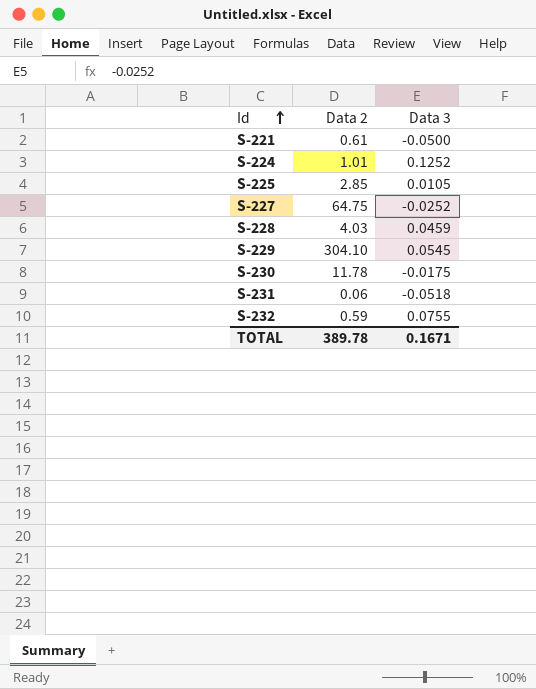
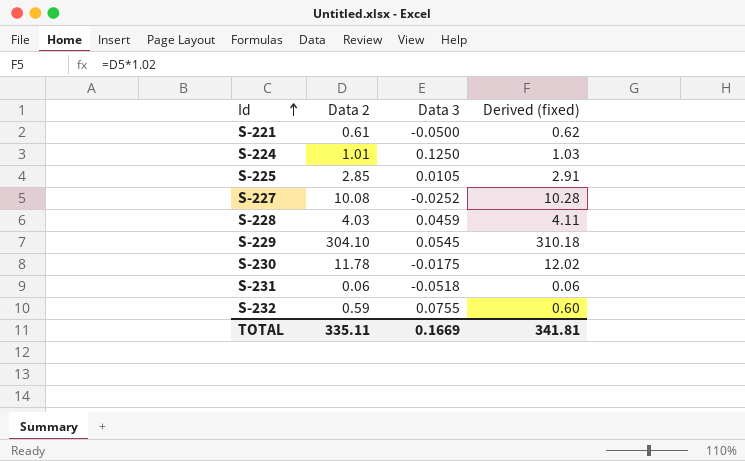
column Derived (fixed) | formula: none -> [Data 2] * 1.02
S-224 | Data 3: 0.1252 -> 0.1250
S-227 | Data 2: 64.75 -> 10.08
TOTAL | Data 2: 389.78 -> 335.11
TOTAL | Data 3: 0.1671 -> 0.1669

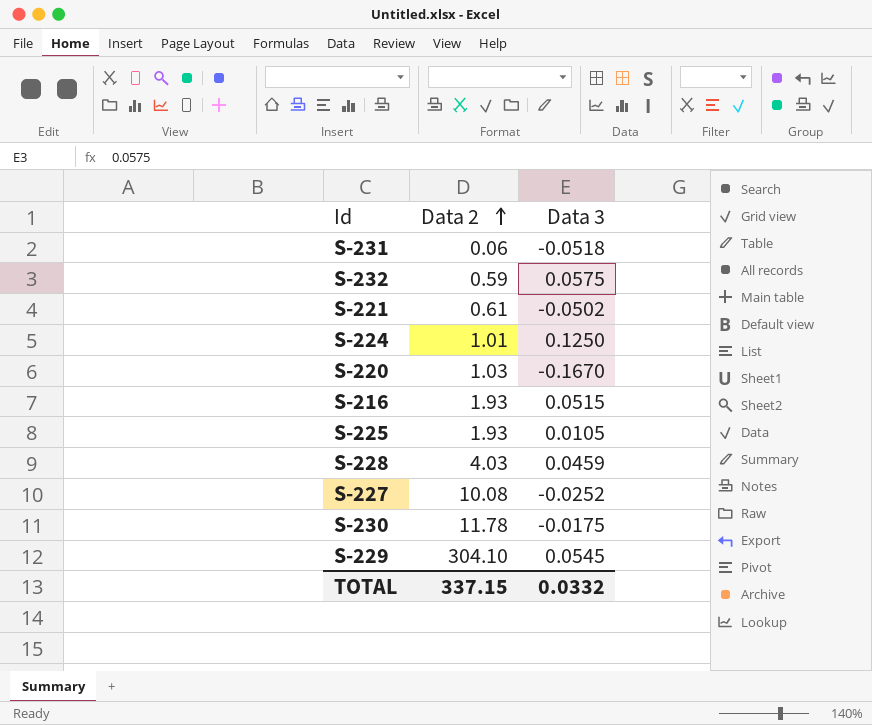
row order: Id ascending -> Data 2 ascending
column Derived (fixed) | formula: [Data 2] * 1.02 -> none
S-232 | Data 3: 0.0755 -> 0.0575
S-221 | Data 3: -0.0500 -> -0.0502
row S-220: none -> 1.03 | -0.1670
row S-216: none -> 1.93 | 0.0515
S-225 | Data 2: 2.85 -> 1.93
TOTAL | Data 2: 335.11 -> 337.15
TOTAL | Data 3: 0.1669 -> 0.0332

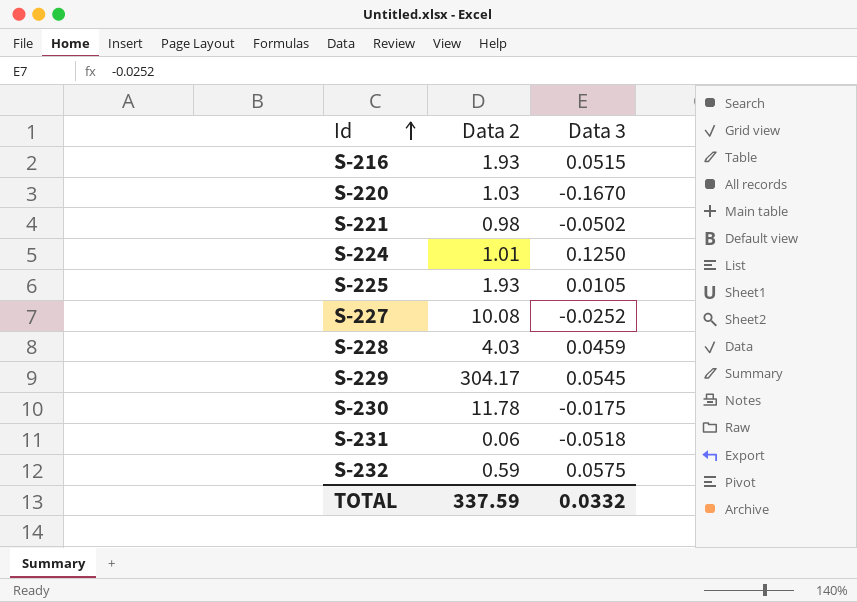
row order: Data 2 ascending -> Id ascending
S-221 | Data 2: 0.61 -> 0.98
S-229 | Data 2: 304.10 -> 304.17
TOTAL | Data 2: 337.15 -> 337.59

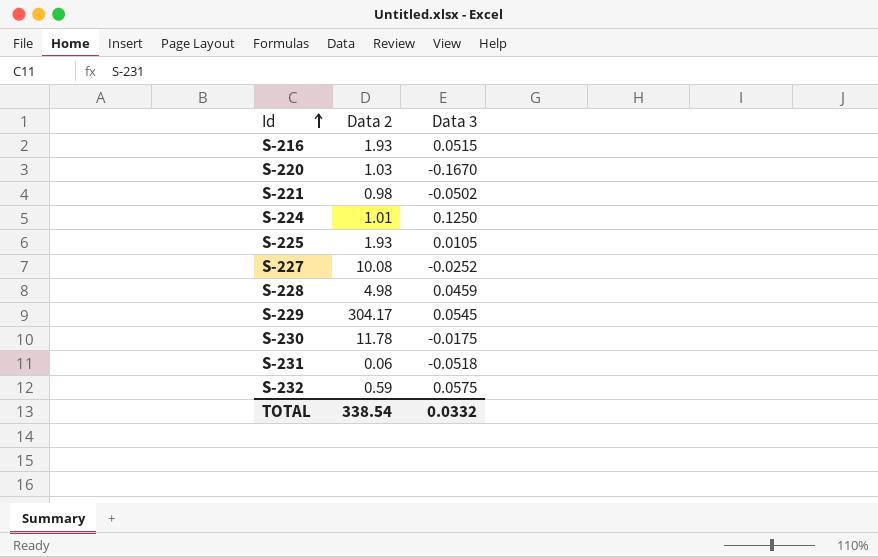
S-228 | Data 2: 4.03 -> 4.98
TOTAL | Data 2: 337.59 -> 338.54

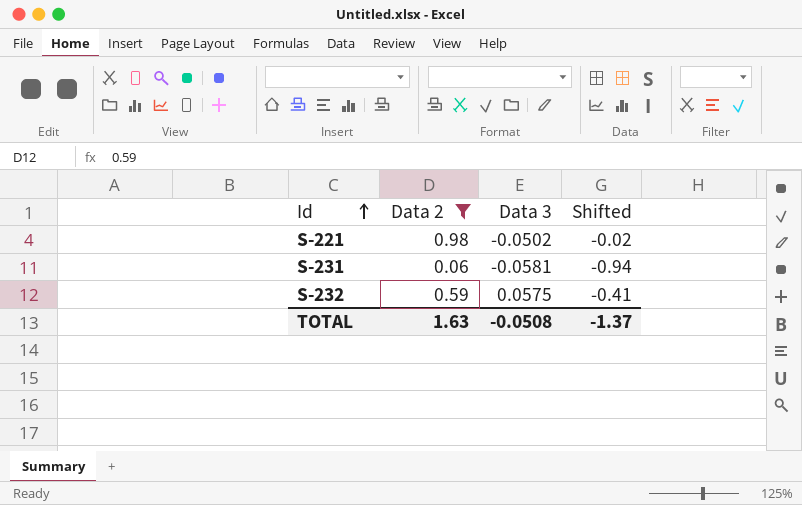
filter: none -> Data 2 <= 0.98
column Shifted | formula: none -> [Data 2] - 1
S-231 | Data 3: -0.0518 -> -0.0581
TOTAL | Data 2: 338.54 -> 1.63
TOTAL | Data 3: 0.0332 -> -0.0508

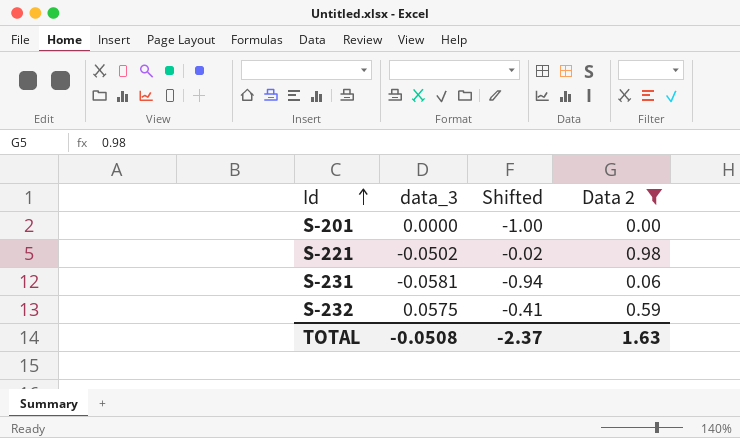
column name: Data 3 -> data_3
column Data 2 | position: 2 -> 4
row S-201: none -> 0.0000 | -1.00 | 0.00
TOTAL | Shifted: -1.37 -> -2.37

